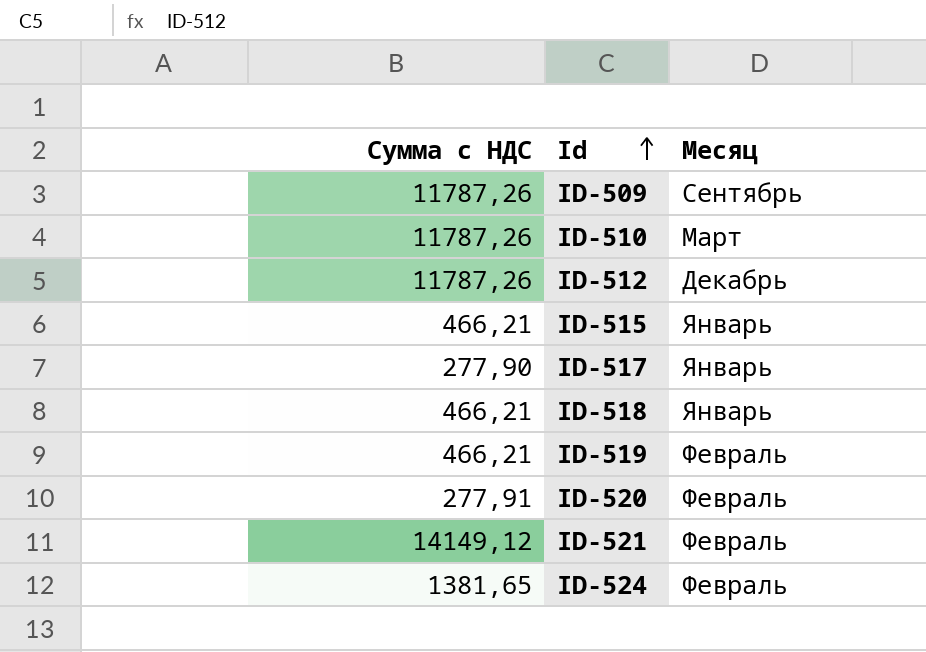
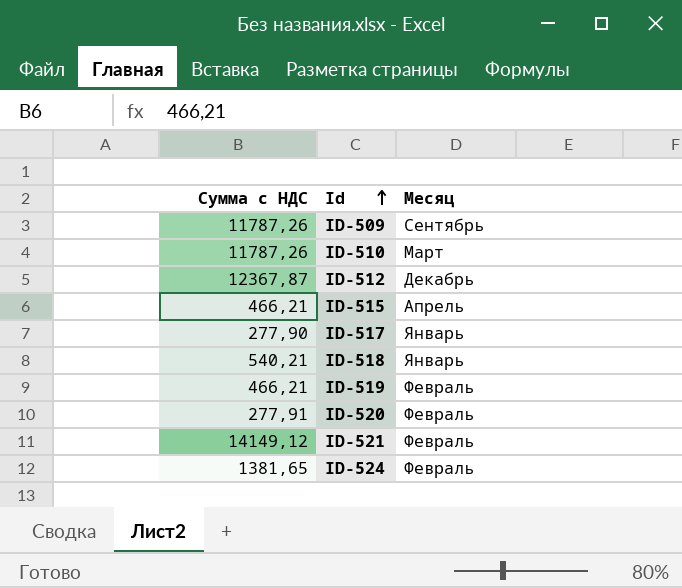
ID-512 | Сумма с НДС: 11787,26 -> 12367,87
ID-515 | Месяц: Январь -> Апрель
ID-518 | Сумма с НДС: 466,21 -> 540,21

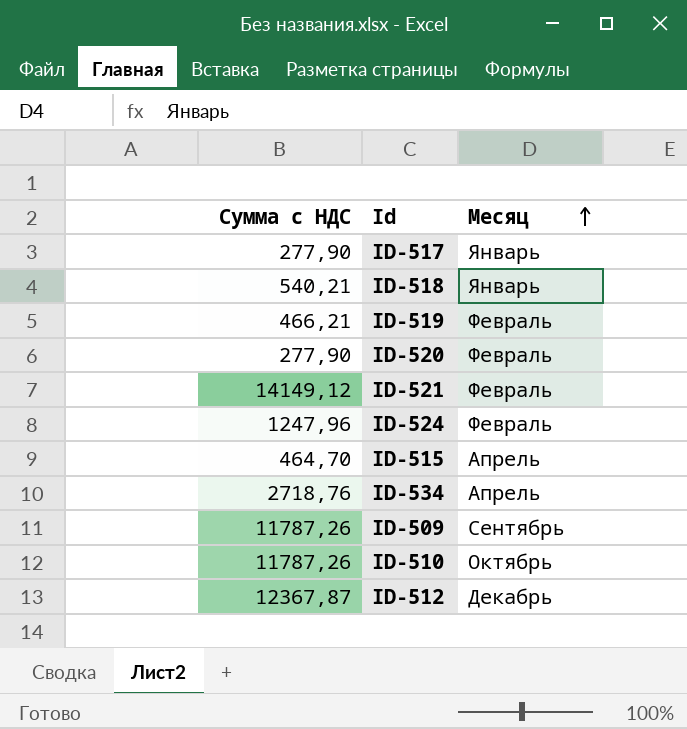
row order: Id ascending -> Месяц ascending
ID-520 | Сумма с НДС: 277,91 -> 277,90
ID-524 | Сумма с НДС: 1381,65 -> 1247,96
ID-515 | Сумма с НДС: 466,21 -> 464,70
row ID-534: none -> 2718,76 | Апрель
ID-510 | Месяц: Март -> Октябрь

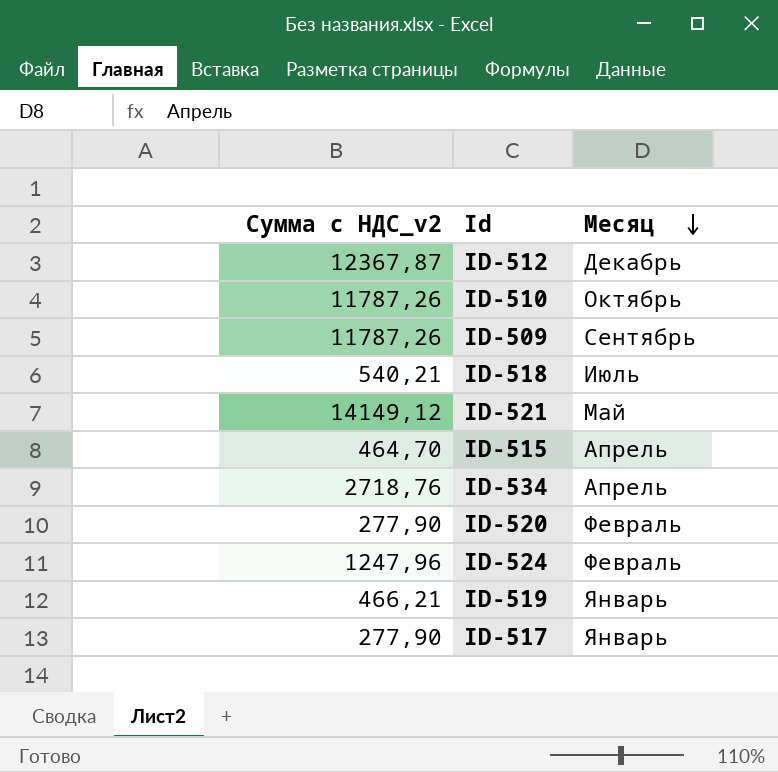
row order: Месяц ascending -> Месяц descending
column name: Сумма с НДС -> Сумма с НДС_v2
ID-518 | Месяц: Январь -> Июль
ID-521 | Месяц: Февраль -> Май
ID-519 | Месяц: Февраль -> Январь

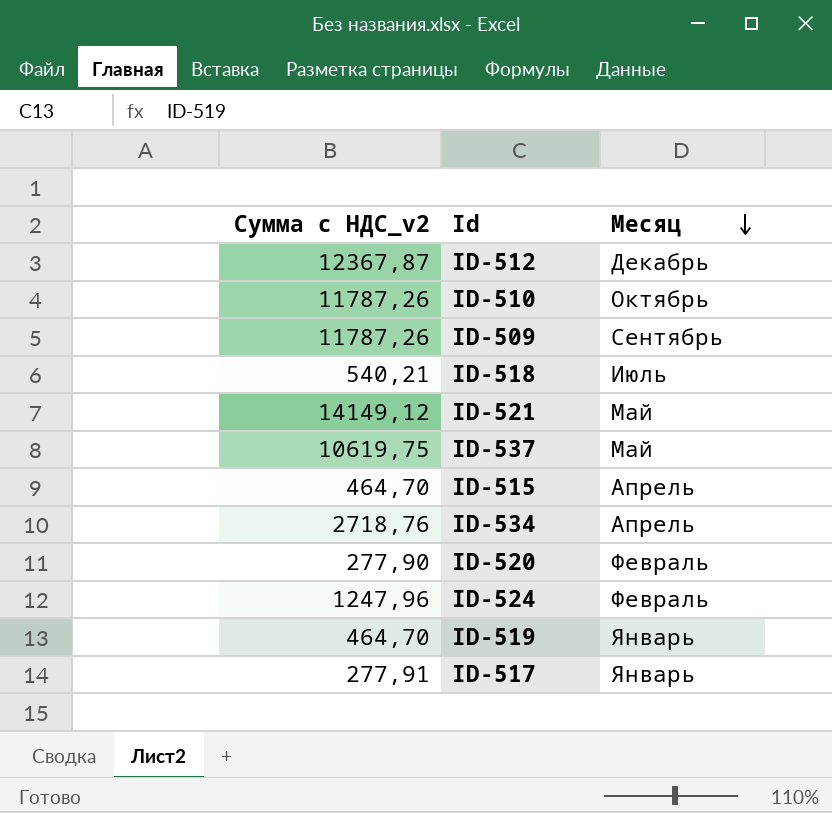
row ID-537: none -> 10619,75 | Май
ID-519 | Сумма с НДС_v2: 466,21 -> 464,70
ID-517 | Сумма с НДС_v2: 277,90 -> 277,91

